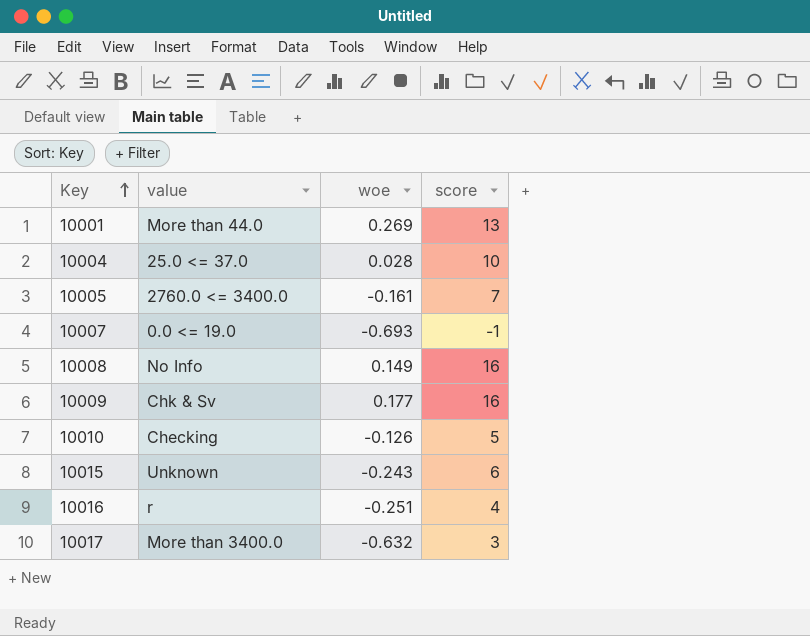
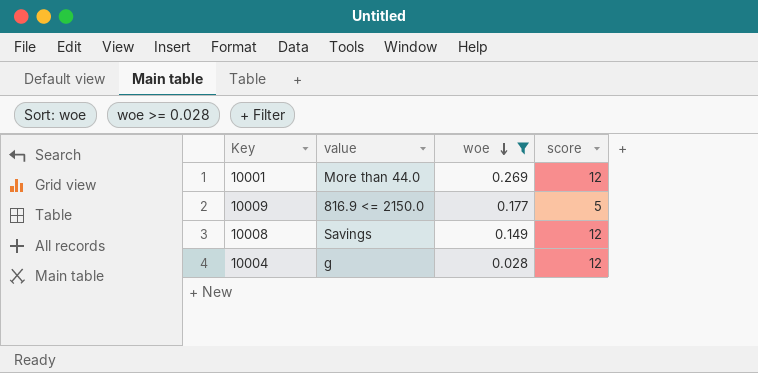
filter: none -> woe >= 0.028
row order: Key ascending -> woe descending
10001 | score: 13 -> 12
10009 | value: Chk & Sv -> 816.9 <= 2150.0
10009 | score: 16 -> 5
10008 | value: No Info -> Savings
10008 | score: 16 -> 12
10004 | value: 25.0 <= 37.0 -> g
10004 | score: 10 -> 12

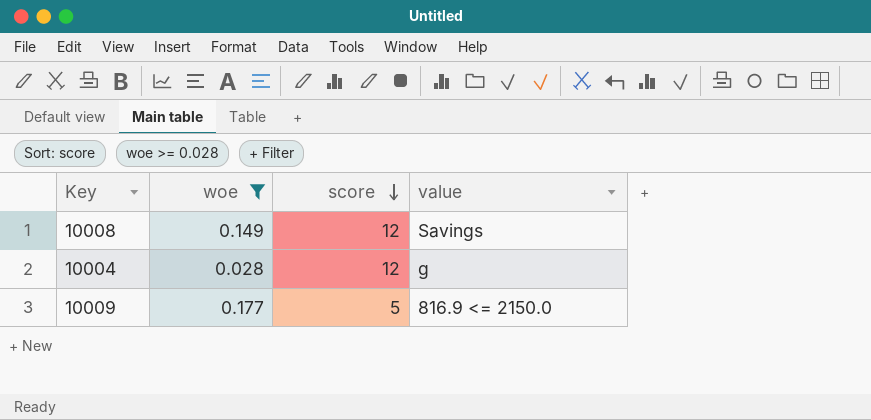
row order: woe descending -> score descending
column value | position: 2 -> 4
row 10001: More than 44.0 | 0.269 | 12 -> none

